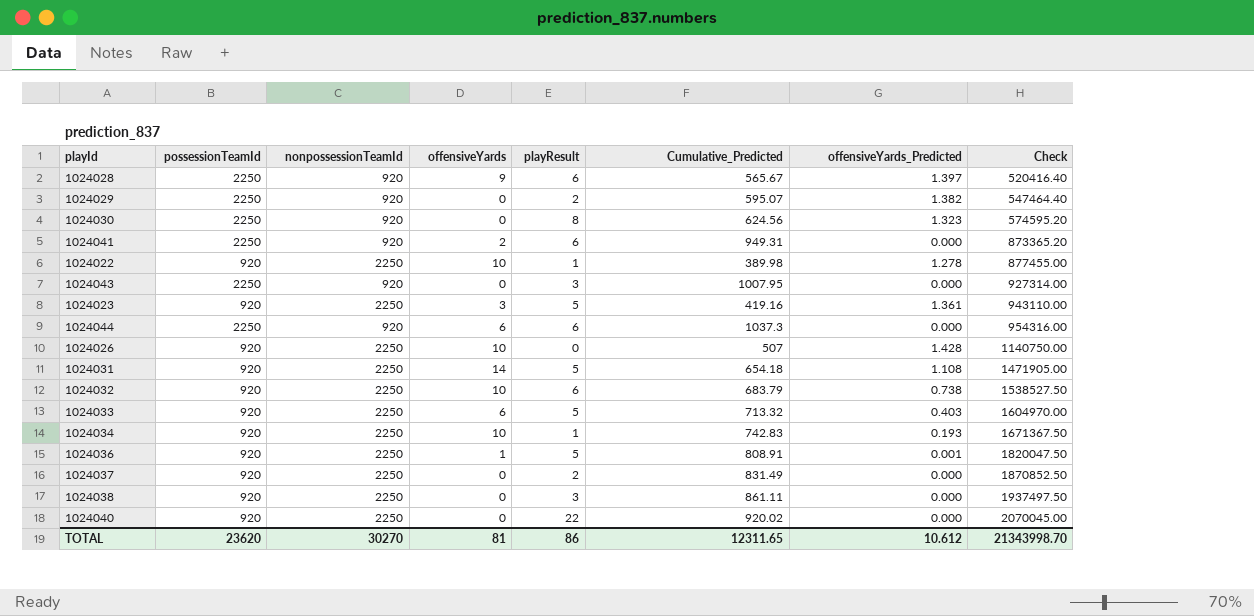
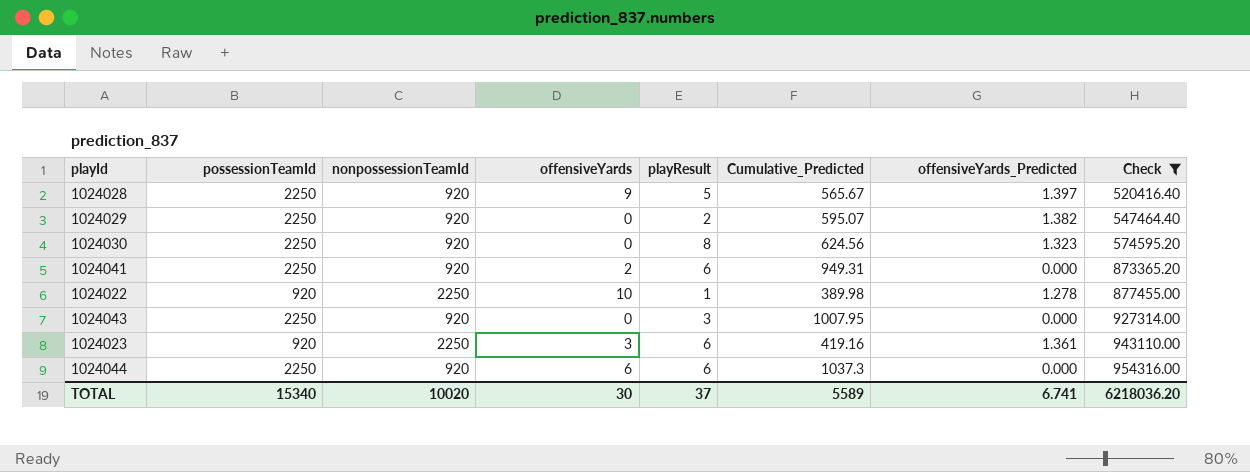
filter: none -> Check <= 954316.00
1024028 | playResult: 6 -> 5
1024023 | playResult: 5 -> 6
TOTAL | possessionTeamId: 23620 -> 15340
TOTAL | nonpossessionTeamId: 30270 -> 10020
TOTAL | offensiveYards: 81 -> 30
TOTAL | playResult: 86 -> 37
TOTAL | Cumulative_Predicted: 12311.65 -> 5589
TOTAL | offensiveYards_Predicted: 10.612 -> 6.741
TOTAL | Check: 21343998.70 -> 6218036.20

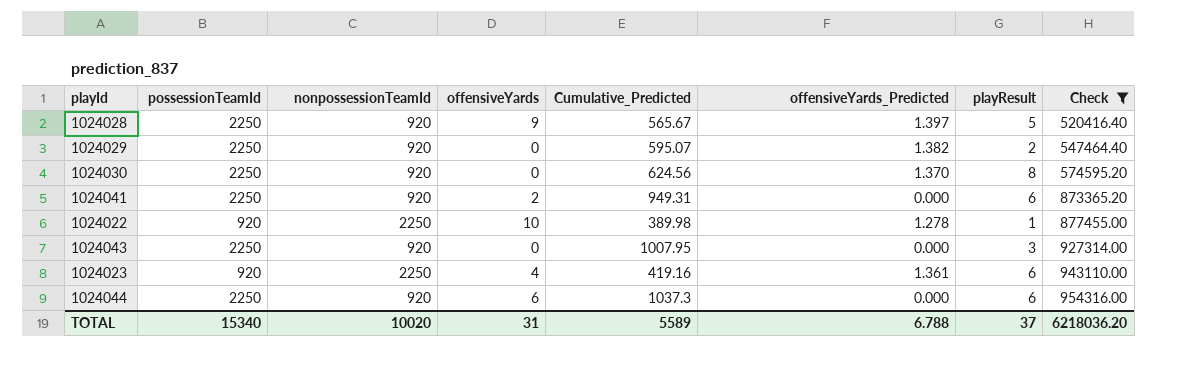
column playResult | position: 5 -> 7
1024030 | offensiveYards_Predicted: 1.323 -> 1.370
1024023 | offensiveYards: 3 -> 4
TOTAL | offensiveYards: 30 -> 31
TOTAL | offensiveYards_Predicted: 6.741 -> 6.788

